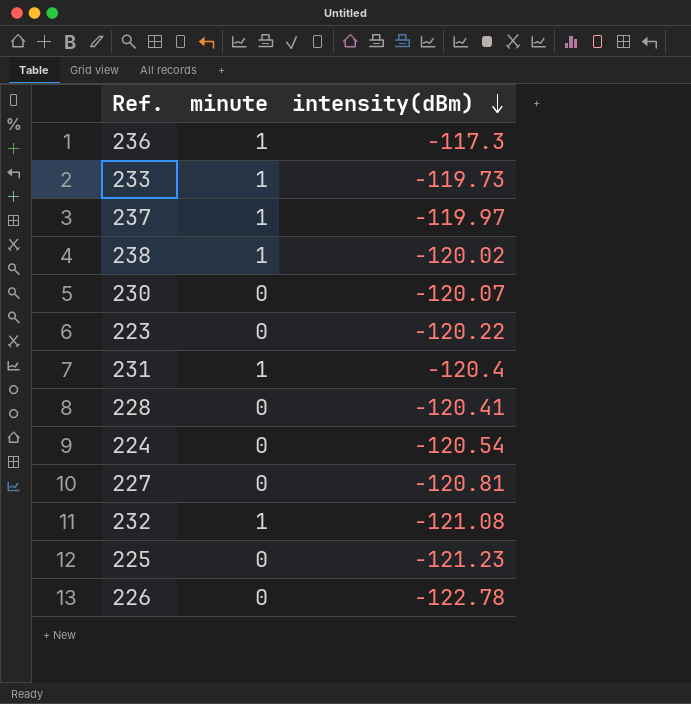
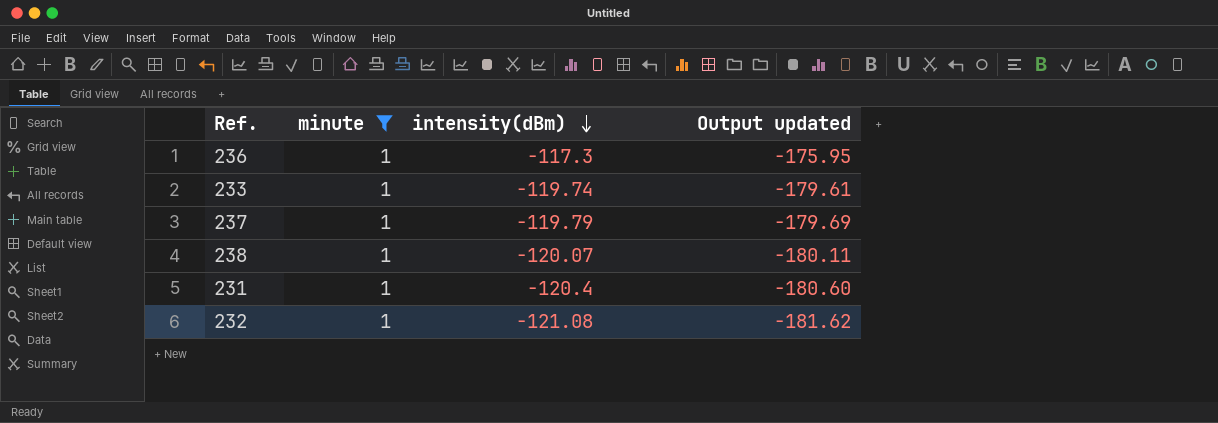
filter: none -> minute = 1
column Output updated | formula: none -> [intensity(dBm)] * 1.5
233 | intensity(dBm): -119.73 -> -119.74
237 | intensity(dBm): -119.97 -> -119.79
238 | intensity(dBm): -120.02 -> -120.07

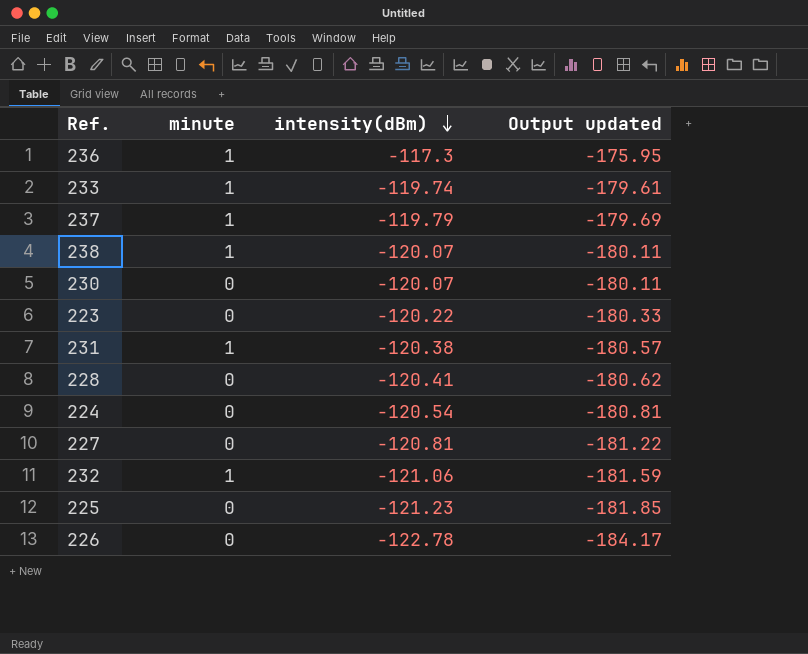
filter: minute = 1 -> none
231 | intensity(dBm): -120.4 -> -120.38
231 | Output updated: -180.60 -> -180.57
232 | intensity(dBm): -121.08 -> -121.06
232 | Output updated: -181.62 -> -181.59

